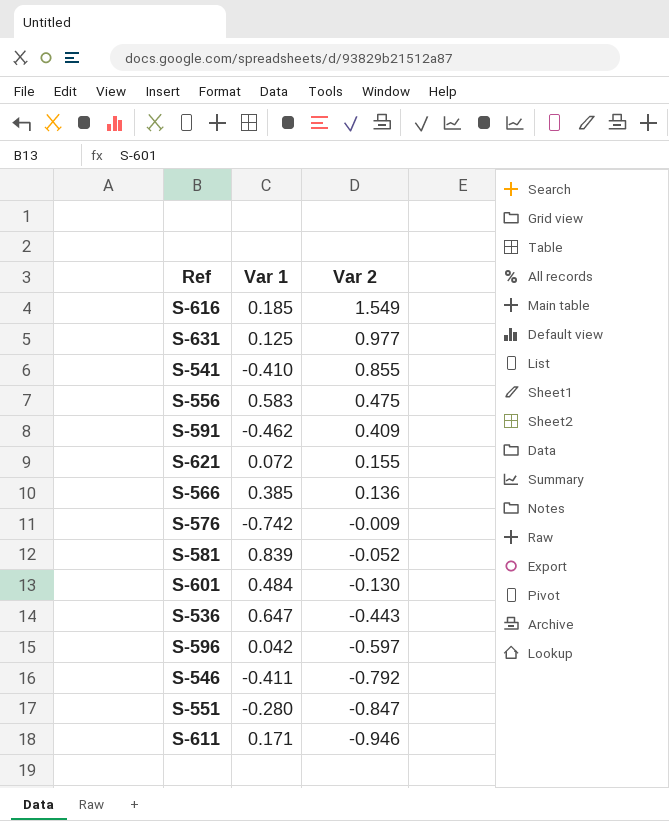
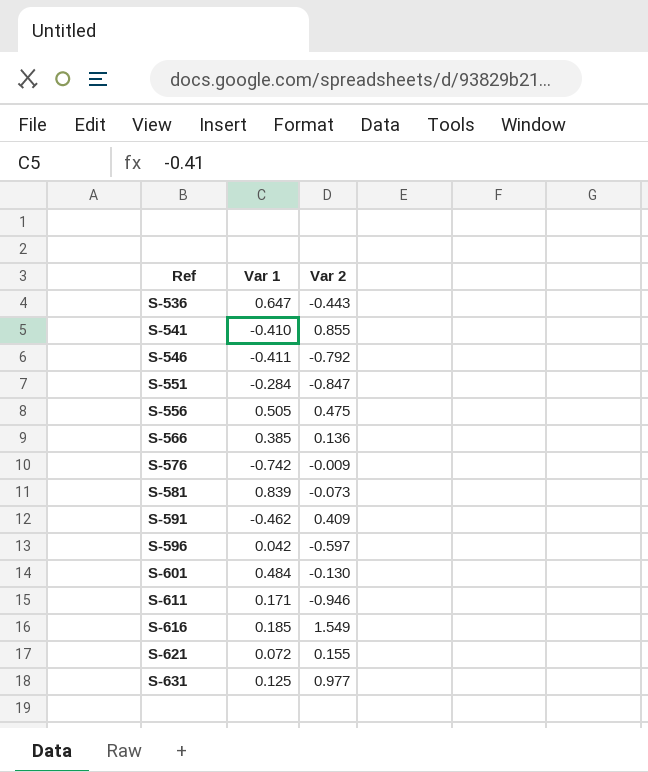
row order: Var 2 descending -> Ref ascending
S-551 | Var 1: -0.280 -> -0.284
S-556 | Var 1: 0.583 -> 0.505
S-581 | Var 2: -0.052 -> -0.073

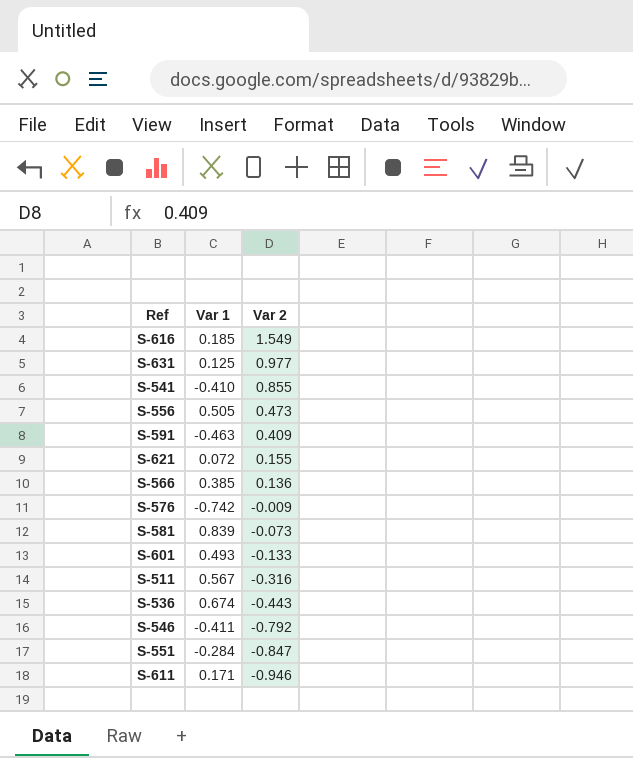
row order: Ref ascending -> Var 2 descending
row S-596: 0.042 | -0.597 -> none
S-556 | Var 2: 0.475 -> 0.473
S-591 | Var 1: -0.462 -> -0.463
S-601 | Var 1: 0.484 -> 0.493
S-601 | Var 2: -0.130 -> -0.133
row S-511: none -> 0.567 | -0.316
S-536 | Var 1: 0.647 -> 0.674

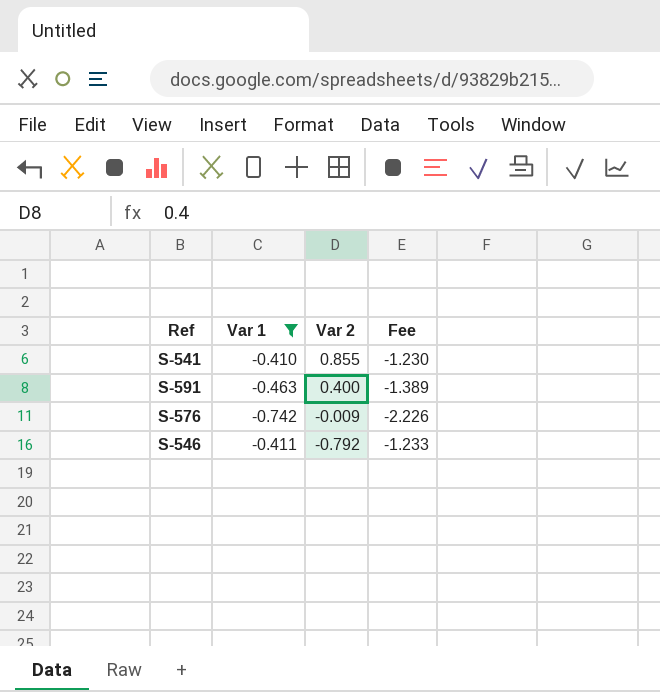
filter: none -> Var 1 <= -0.410
column Fee | formula: none -> [Var 1] * 3
S-591 | Var 2: 0.409 -> 0.400

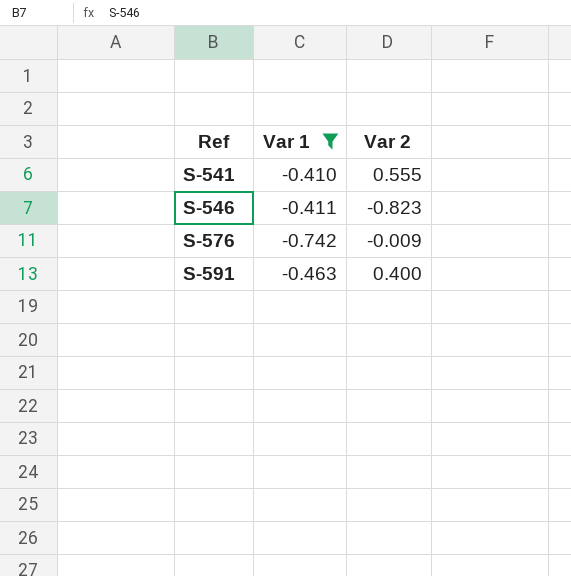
row order: Var 2 descending -> Ref ascending
column Fee | formula: [Var 1] * 3 -> none
S-541 | Var 2: 0.855 -> 0.555
S-546 | Var 2: -0.792 -> -0.823

